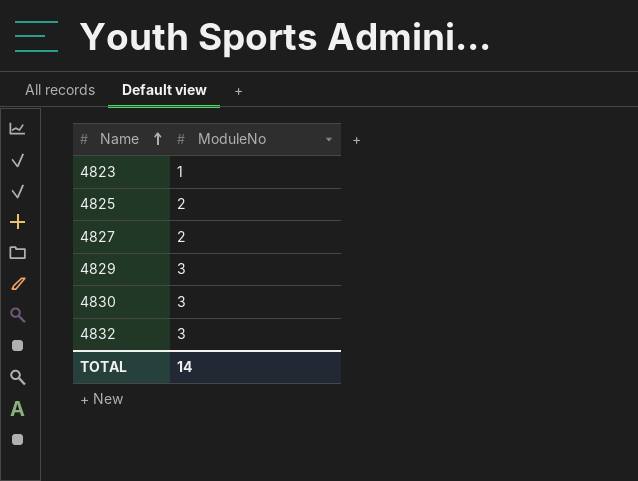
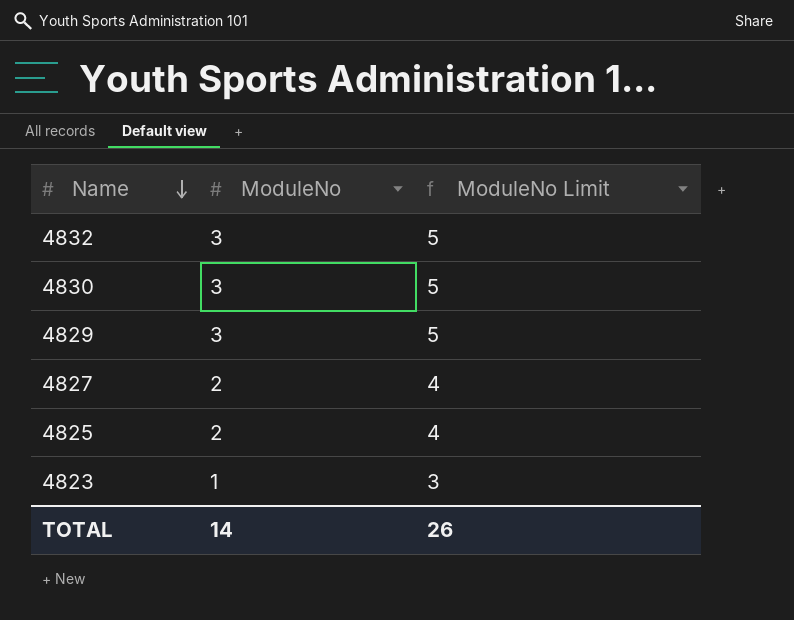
row order: Name ascending -> Name descending
column ModuleNo Limit | formula: none -> [ModuleNo] + 2

